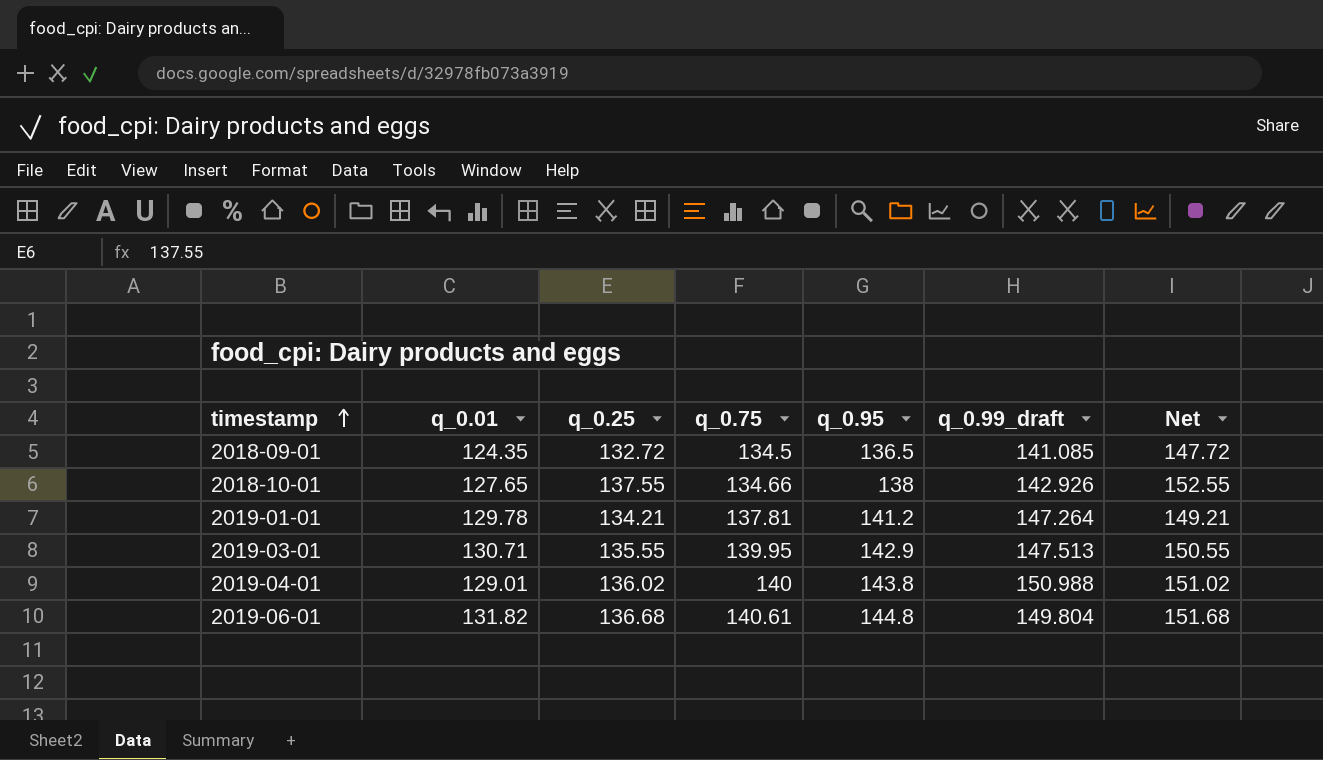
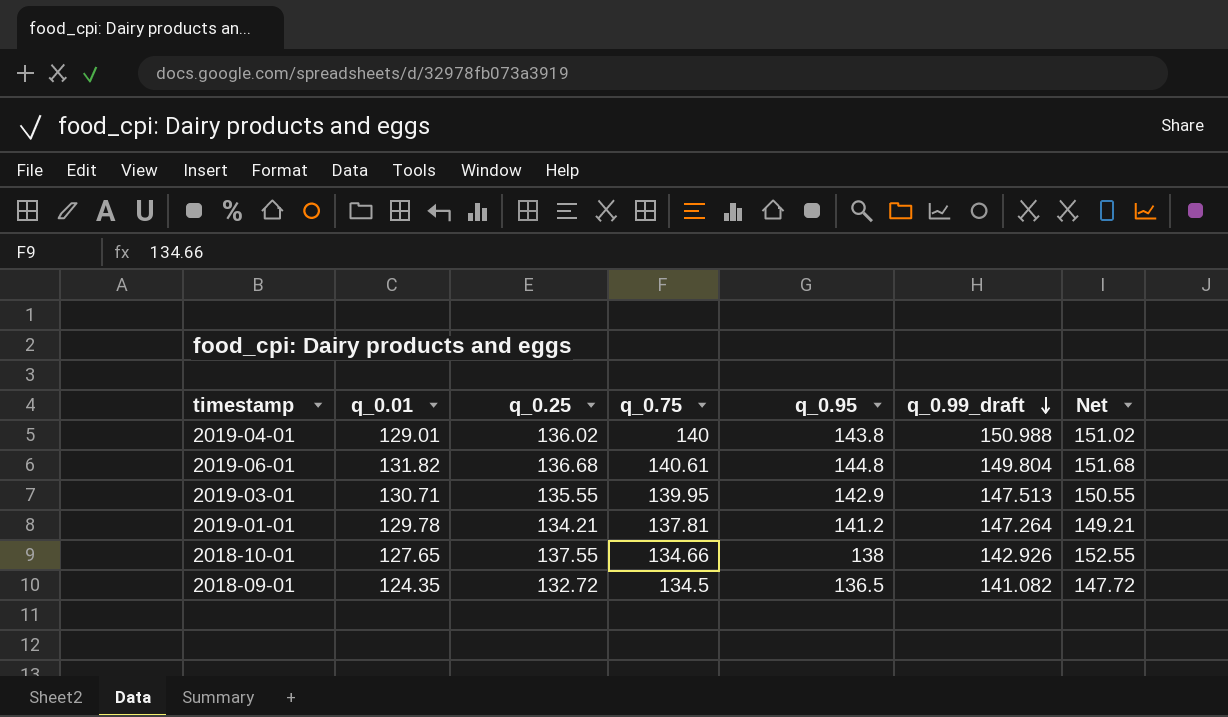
row order: timestamp ascending -> q_0.99_draft descending
2018-09-01 | q_0.99_draft: 141.085 -> 141.082

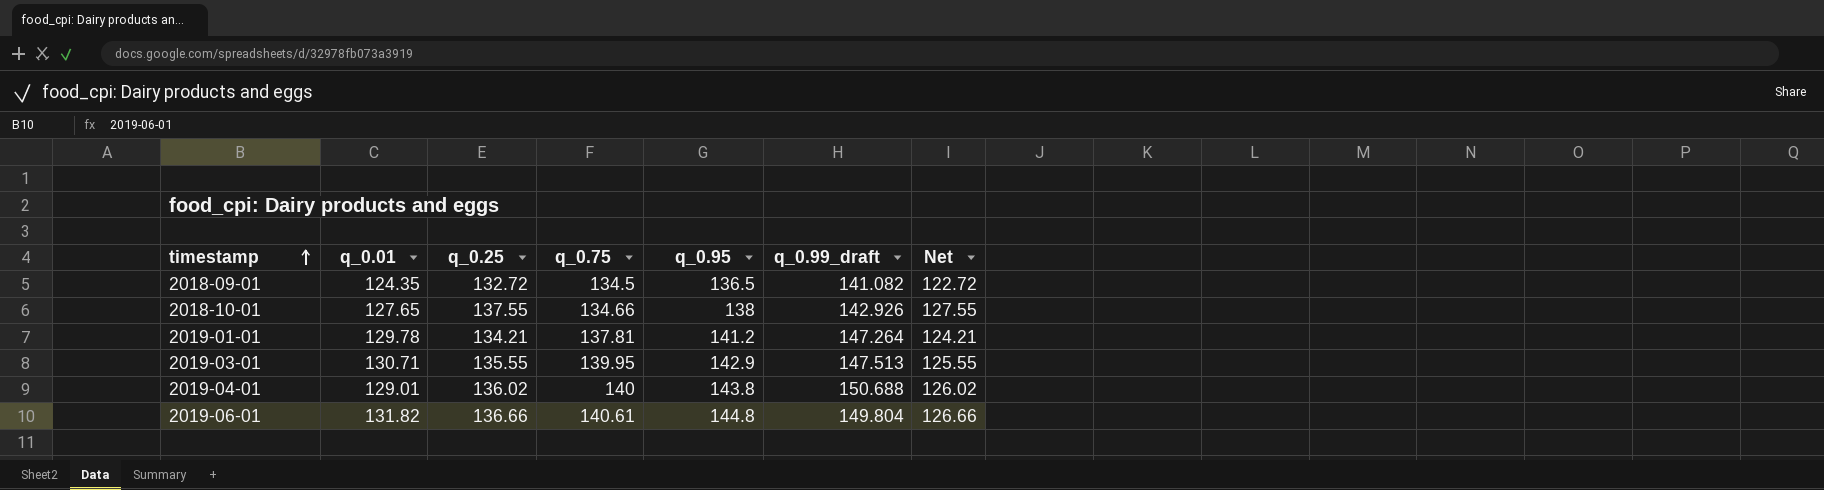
row order: q_0.99_draft descending -> timestamp ascending
column Net | formula: [q_0.25] + 15 -> [q_0.25] - 10
2019-04-01 | q_0.99_draft: 150.988 -> 150.688
2019-06-01 | q_0.25: 136.68 -> 136.66

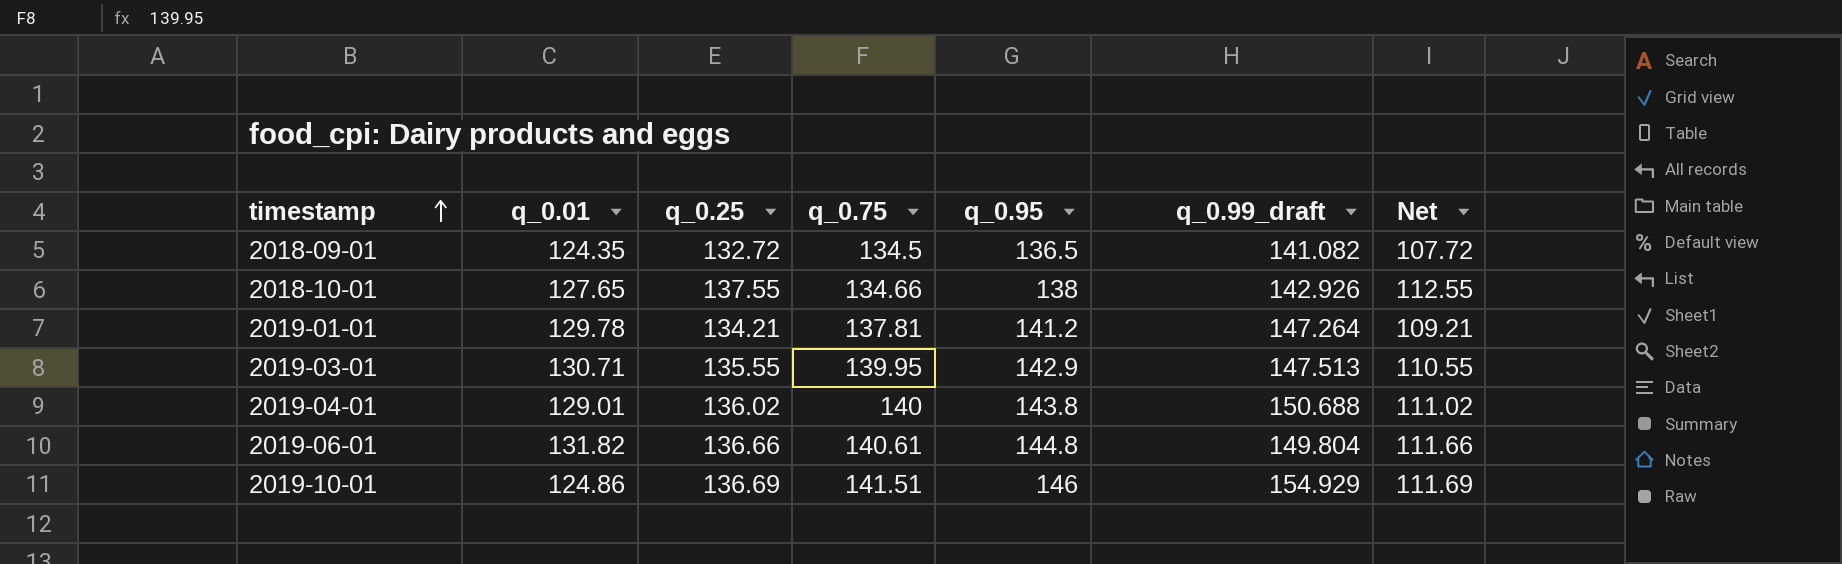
column Net | formula: [q_0.25] - 10 -> [q_0.25] - 25
row 2019-10-01: none -> 124.86 | 136.69 | 141.51 | 146 | 154.929 | 111.69

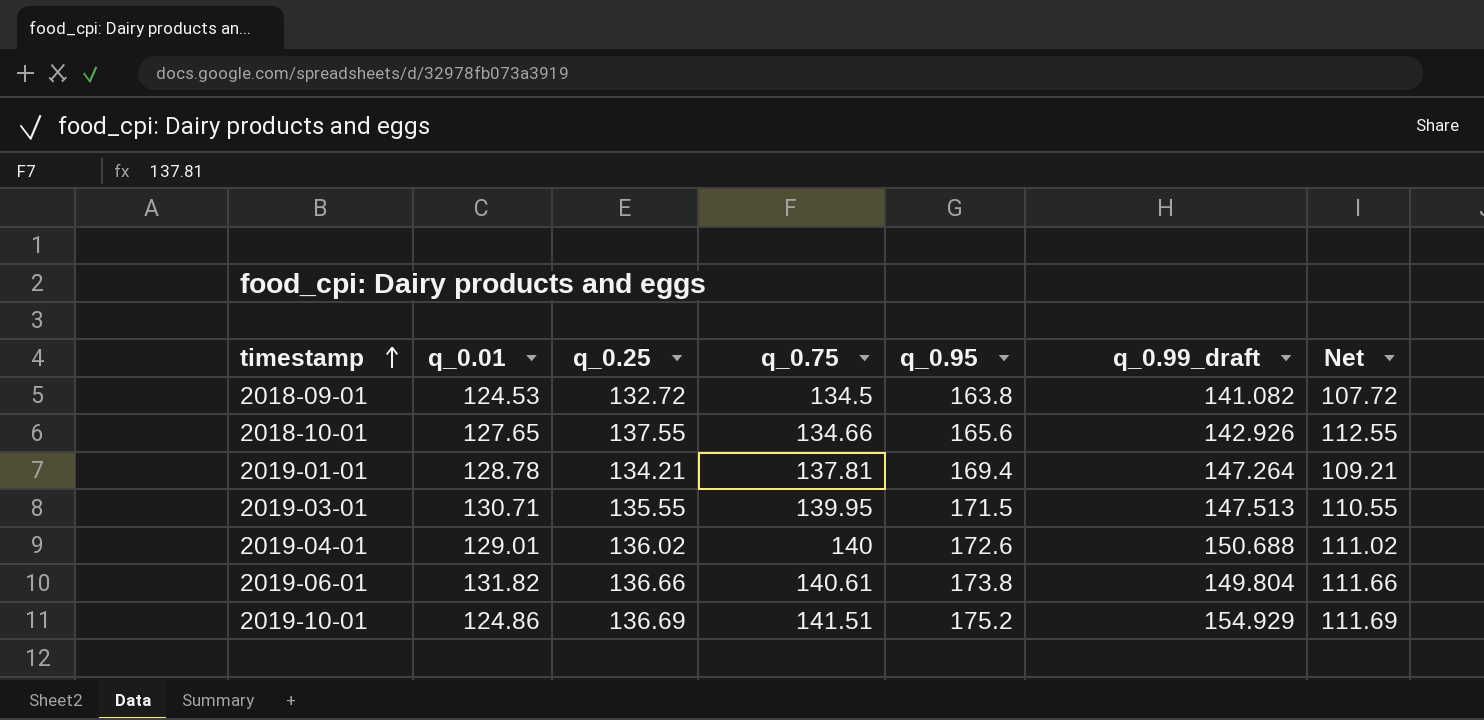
2018-09-01 | q_0.01: 124.35 -> 124.53
2018-09-01 | q_0.95: 136.5 -> 163.8
2018-10-01 | q_0.95: 138 -> 165.6
2019-01-01 | q_0.01: 129.78 -> 128.78
2019-01-01 | q_0.95: 141.2 -> 169.4
2019-03-01 | q_0.95: 142.9 -> 171.5
2019-04-01 | q_0.95: 143.8 -> 172.6
2019-06-01 | q_0.95: 144.8 -> 173.8
2019-10-01 | q_0.95: 146 -> 175.2

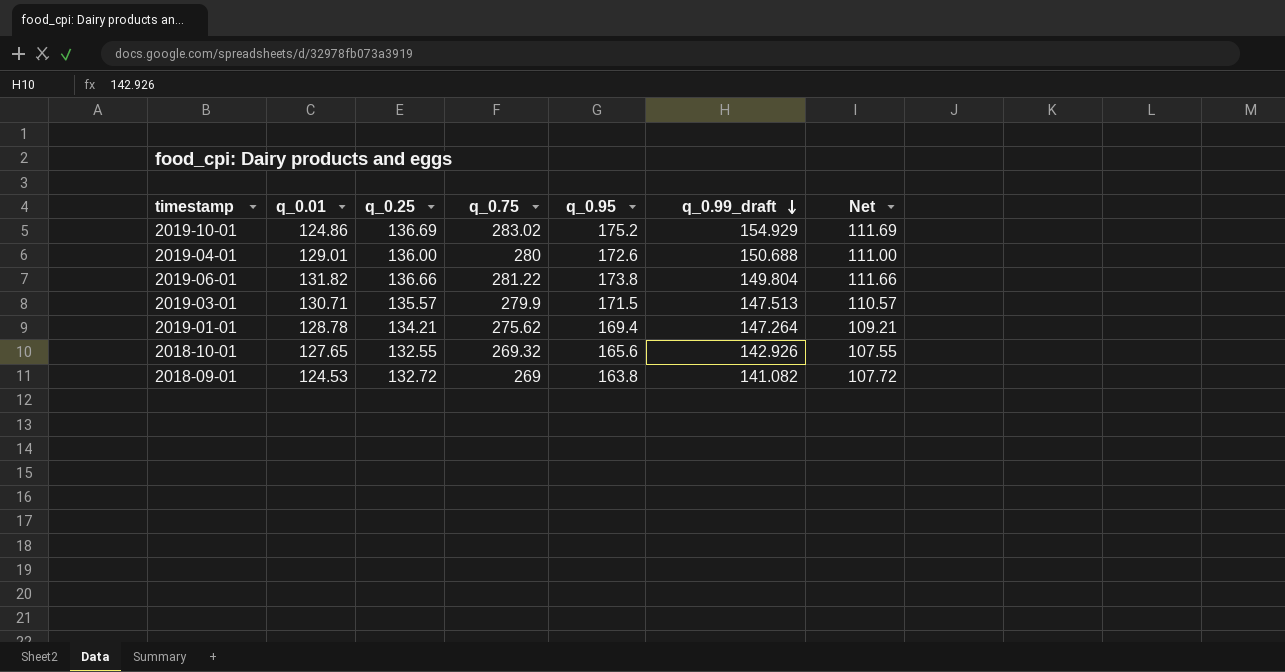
row order: timestamp ascending -> q_0.99_draft descending
2019-10-01 | q_0.75: 141.51 -> 283.02
2019-04-01 | q_0.25: 136.02 -> 136.00
2019-04-01 | q_0.75: 140 -> 280
2019-04-01 | Net: 111.02 -> 111.00
2019-06-01 | q_0.75: 140.61 -> 281.22
2019-03-01 | q_0.25: 135.55 -> 135.57
2019-03-01 | q_0.75: 139.95 -> 279.9
2019-03-01 | Net: 110.55 -> 110.57
2019-01-01 | q_0.75: 137.81 -> 275.62
2018-10-01 | q_0.25: 137.55 -> 132.55
2018-10-01 | q_0.75: 134.66 -> 269.32
2018-10-01 | Net: 112.55 -> 107.55
2018-09-01 | q_0.75: 134.5 -> 269

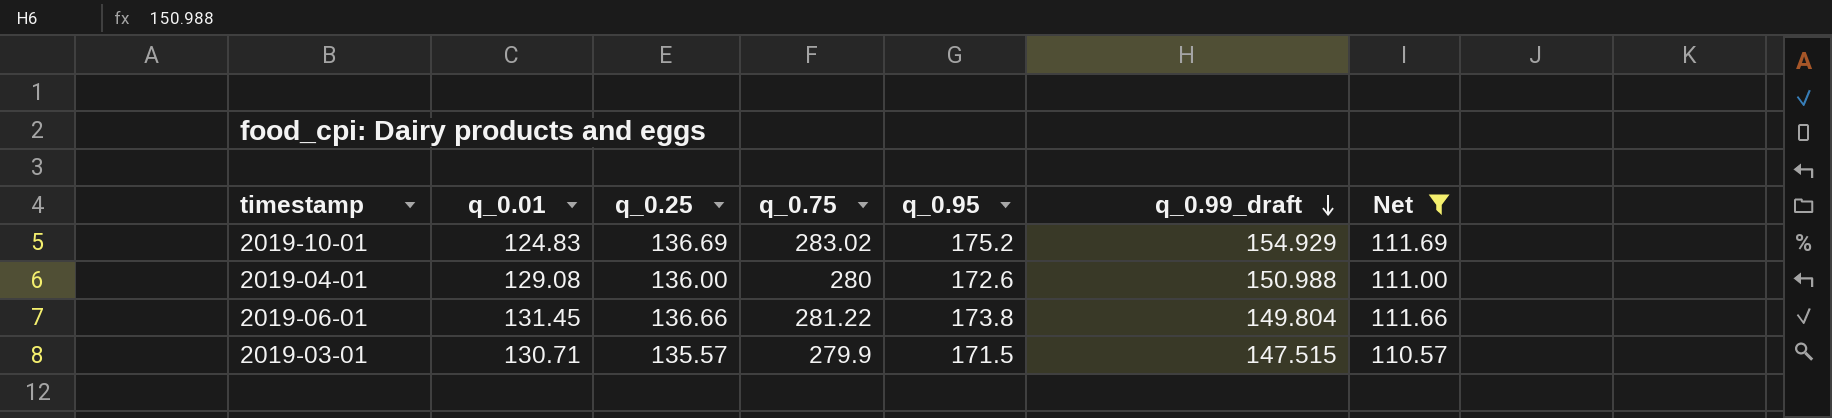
filter: none -> Net >= 110.57
2019-10-01 | q_0.01: 124.86 -> 124.83
2019-04-01 | q_0.01: 129.01 -> 129.08
2019-04-01 | q_0.99_draft: 150.688 -> 150.988
2019-06-01 | q_0.01: 131.82 -> 131.45
2019-03-01 | q_0.99_draft: 147.513 -> 147.515

